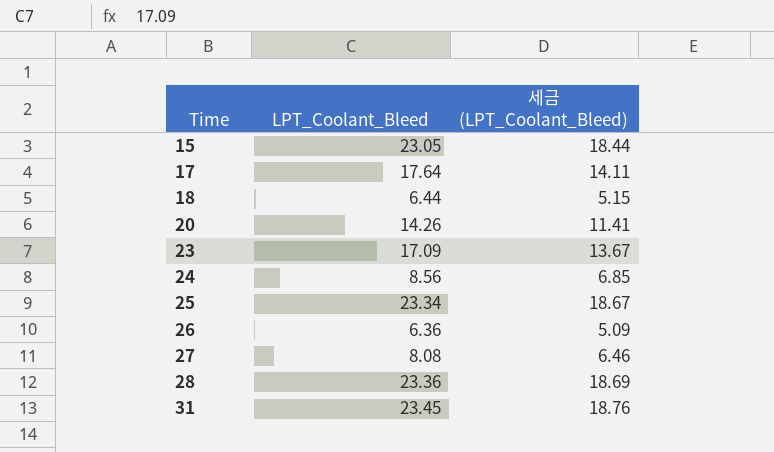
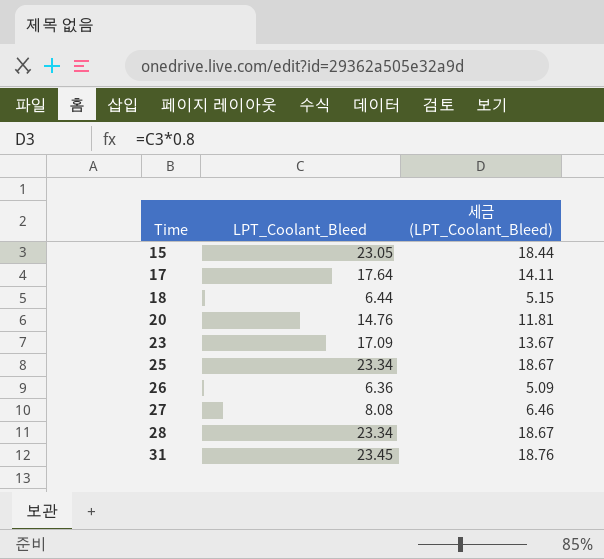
row 24: 8.56 | 6.85 -> none
20 | LPT_Coolant_Bleed: 14.26 -> 14.76
20 | 세금 (LPT_Coolant_Bleed): 11.41 -> 11.81
28 | LPT_Coolant_Bleed: 23.36 -> 23.34
28 | 세금 (LPT_Coolant_Bleed): 18.69 -> 18.67

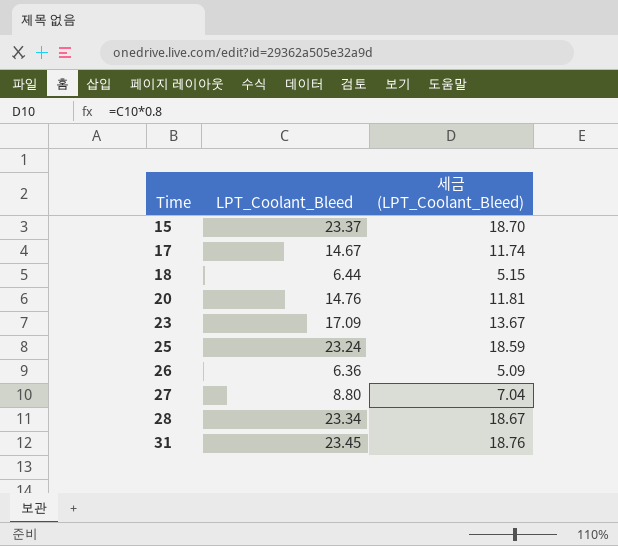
15 | LPT_Coolant_Bleed: 23.05 -> 23.37
15 | 세금 (LPT_Coolant_Bleed): 18.44 -> 18.70
17 | LPT_Coolant_Bleed: 17.64 -> 14.67
17 | 세금 (LPT_Coolant_Bleed): 14.11 -> 11.74
25 | LPT_Coolant_Bleed: 23.34 -> 23.24
25 | 세금 (LPT_Coolant_Bleed): 18.67 -> 18.59
27 | LPT_Coolant_Bleed: 8.08 -> 8.80
27 | 세금 (LPT_Coolant_Bleed): 6.46 -> 7.04

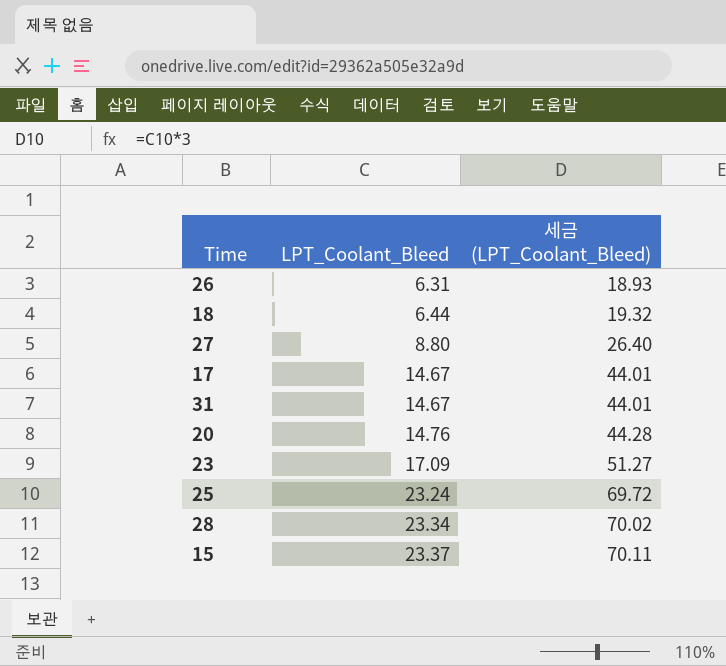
row order: Time ascending -> LPT_Coolant_Bleed ascending
column 세금 (LPT_Coolant_Bleed) | formula: [LPT_Coolant_Bleed] * 0.8 -> [LPT_Coolant_Bleed] * 3
26 | LPT_Coolant_Bleed: 6.36 -> 6.31
31 | LPT_Coolant_Bleed: 23.45 -> 14.67

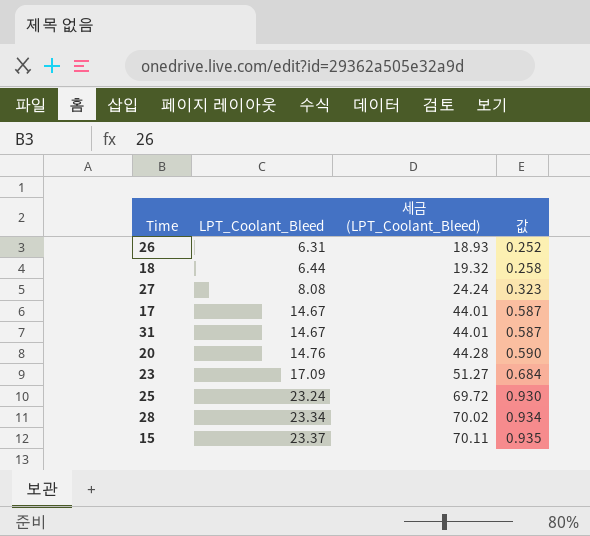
column 값 | formula: none -> [LPT_Coolant_Bleed] * 0.04
27 | LPT_Coolant_Bleed: 8.80 -> 8.08
27 | 세금 (LPT_Coolant_Bleed): 26.40 -> 24.24

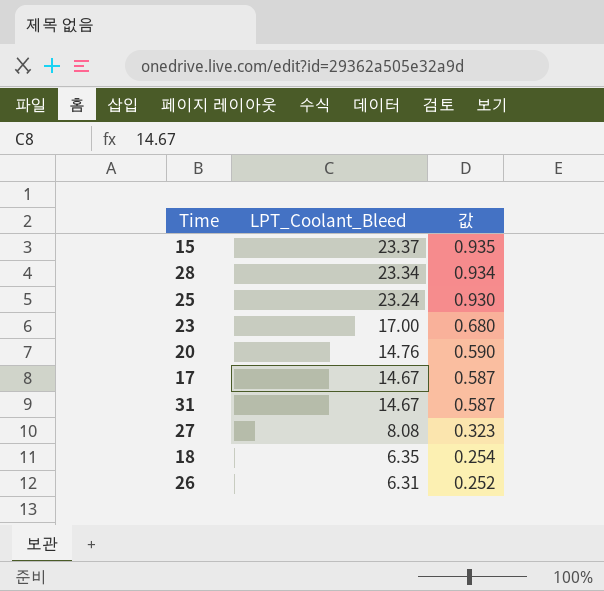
row order: LPT_Coolant_Bleed ascending -> LPT_Coolant_Bleed descending
column 세금 (LPT_Coolant_Bleed) | formula: [LPT_Coolant_Bleed] * 3 -> none
23 | LPT_Coolant_Bleed: 17.09 -> 17.00
23 | 값: 0.684 -> 0.680
18 | LPT_Coolant_Bleed: 6.44 -> 6.35
18 | 값: 0.258 -> 0.254

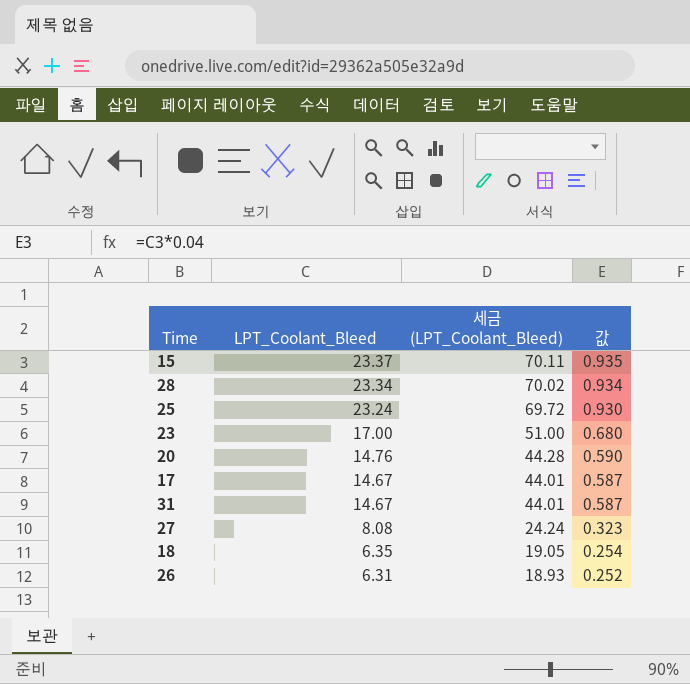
column 세금 (LPT_Coolant_Bleed) | formula: none -> [LPT_Coolant_Bleed] * 3

